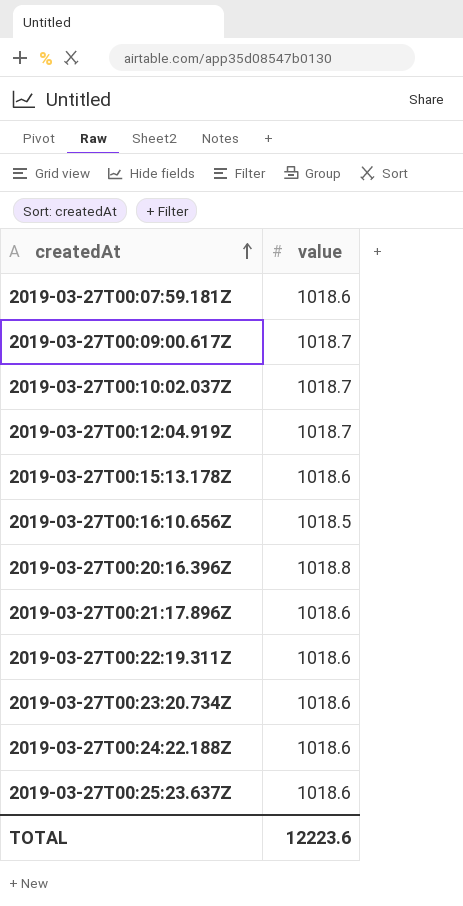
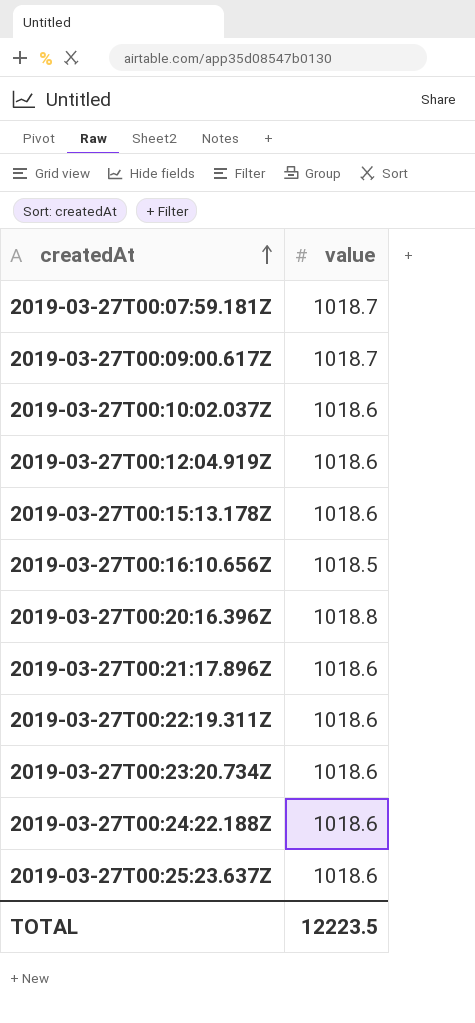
2019-03-27T00:07:59.181Z | value: 1018.6 -> 1018.7
2019-03-27T00:10:02.037Z | value: 1018.7 -> 1018.6
2019-03-27T00:12:04.919Z | value: 1018.7 -> 1018.6
TOTAL | value: 12223.6 -> 12223.5

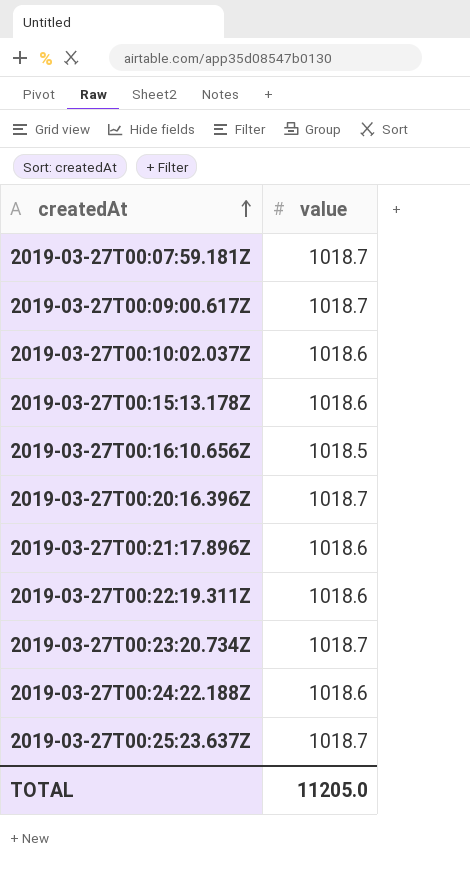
row 2019-03-27T00:12:04.919Z: 1018.6 -> none
2019-03-27T00:20:16.396Z | value: 1018.8 -> 1018.7
2019-03-27T00:23:20.734Z | value: 1018.6 -> 1018.7
2019-03-27T00:25:23.637Z | value: 1018.6 -> 1018.7
TOTAL | value: 12223.5 -> 11205.0

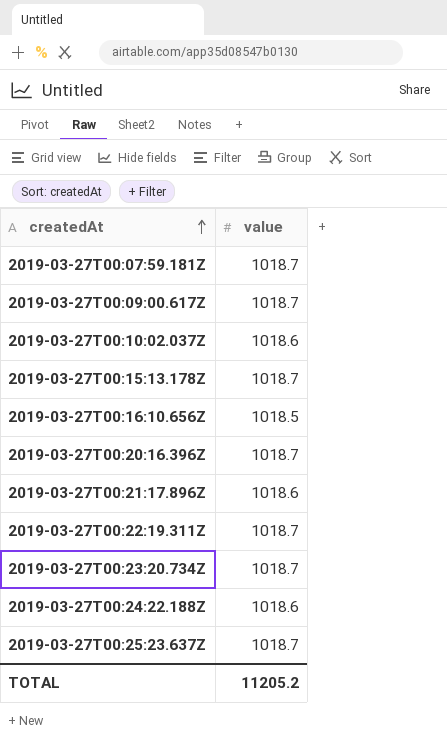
2019-03-27T00:15:13.178Z | value: 1018.6 -> 1018.7
2019-03-27T00:22:19.311Z | value: 1018.6 -> 1018.7
TOTAL | value: 11205.0 -> 11205.2

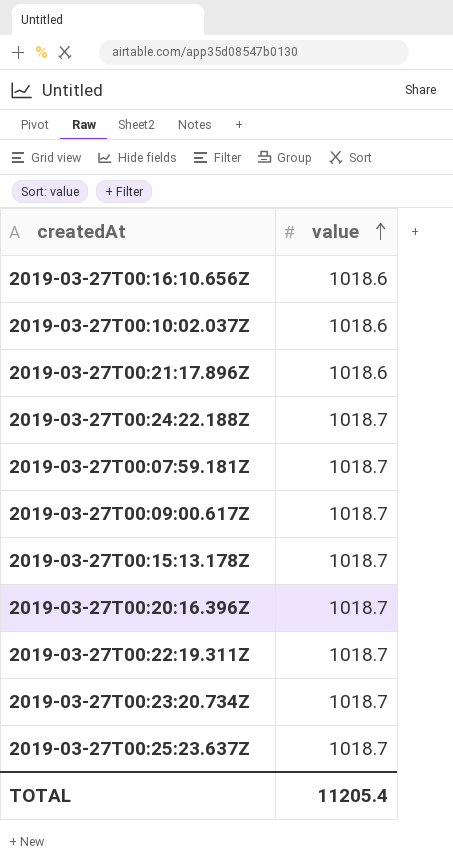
row order: createdAt ascending -> value ascending
2019-03-27T00:16:10.656Z | value: 1018.5 -> 1018.6
2019-03-27T00:24:22.188Z | value: 1018.6 -> 1018.7
TOTAL | value: 11205.2 -> 11205.4

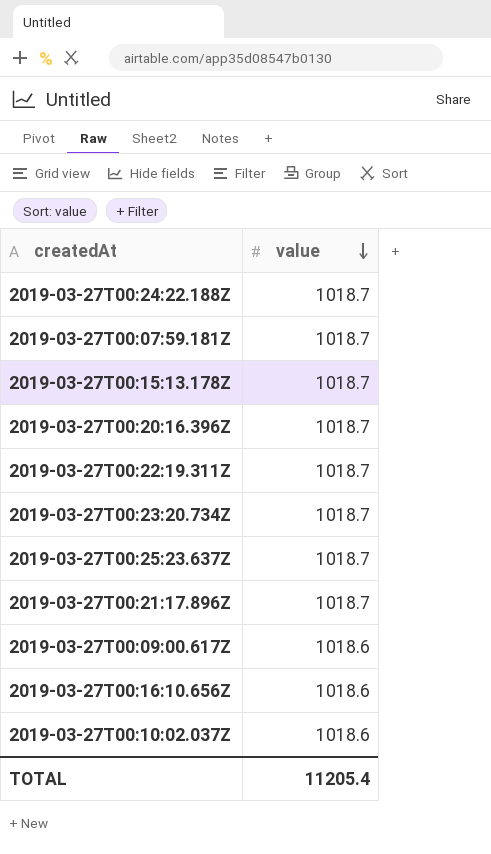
row order: value ascending -> value descending
2019-03-27T00:21:17.896Z | value: 1018.6 -> 1018.7
2019-03-27T00:09:00.617Z | value: 1018.7 -> 1018.6

